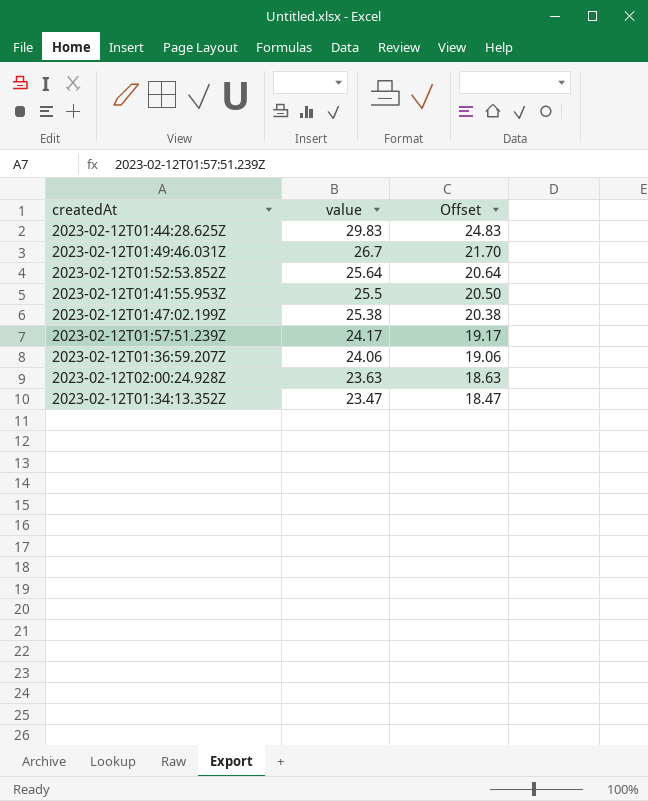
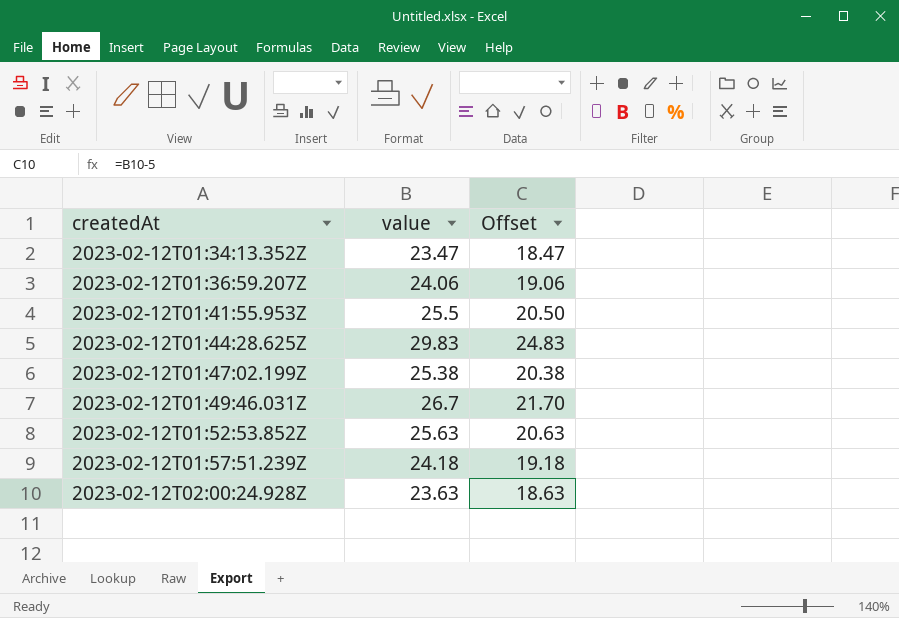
row order: value descending -> createdAt ascending
2023-02-12T01:52:53.852Z | value: 25.64 -> 25.63
2023-02-12T01:52:53.852Z | Offset: 20.64 -> 20.63
2023-02-12T01:57:51.239Z | value: 24.17 -> 24.18
2023-02-12T01:57:51.239Z | Offset: 19.17 -> 19.18

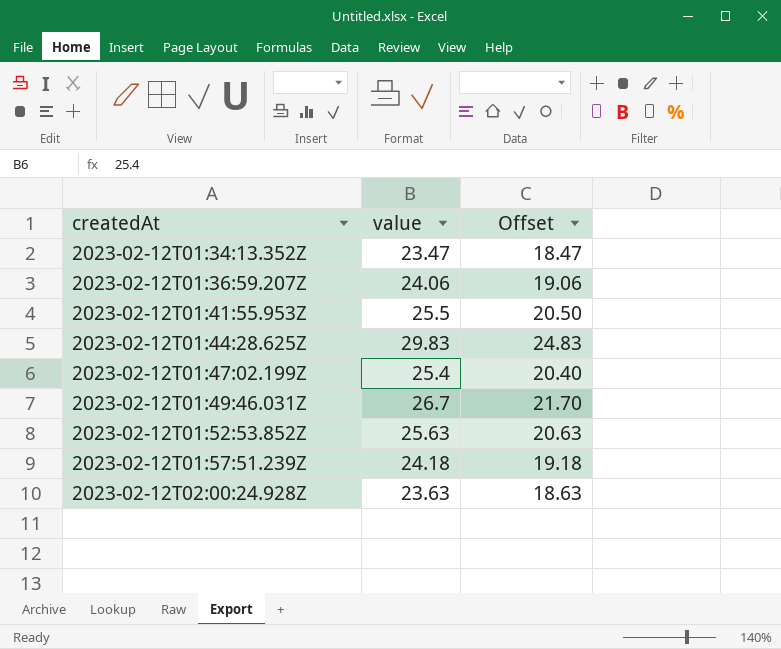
2023-02-12T01:47:02.199Z | value: 25.38 -> 25.4
2023-02-12T01:47:02.199Z | Offset: 20.38 -> 20.40

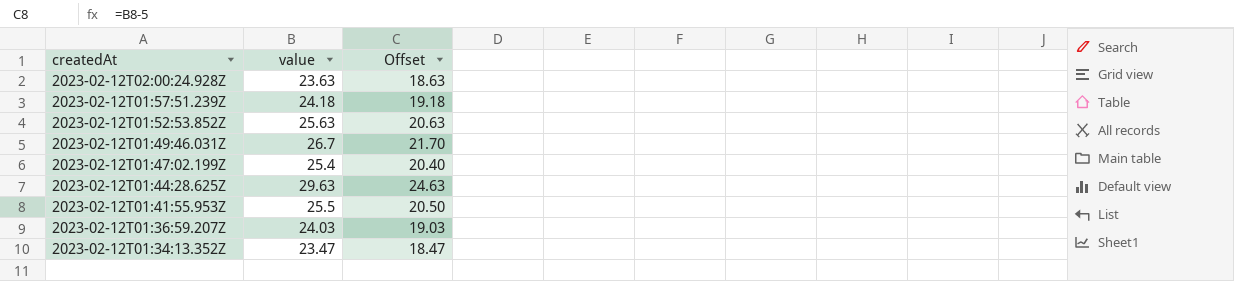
row order: createdAt ascending -> createdAt descending
2023-02-12T01:44:28.625Z | value: 29.83 -> 29.63
2023-02-12T01:44:28.625Z | Offset: 24.83 -> 24.63
2023-02-12T01:36:59.207Z | value: 24.06 -> 24.03
2023-02-12T01:36:59.207Z | Offset: 19.06 -> 19.03

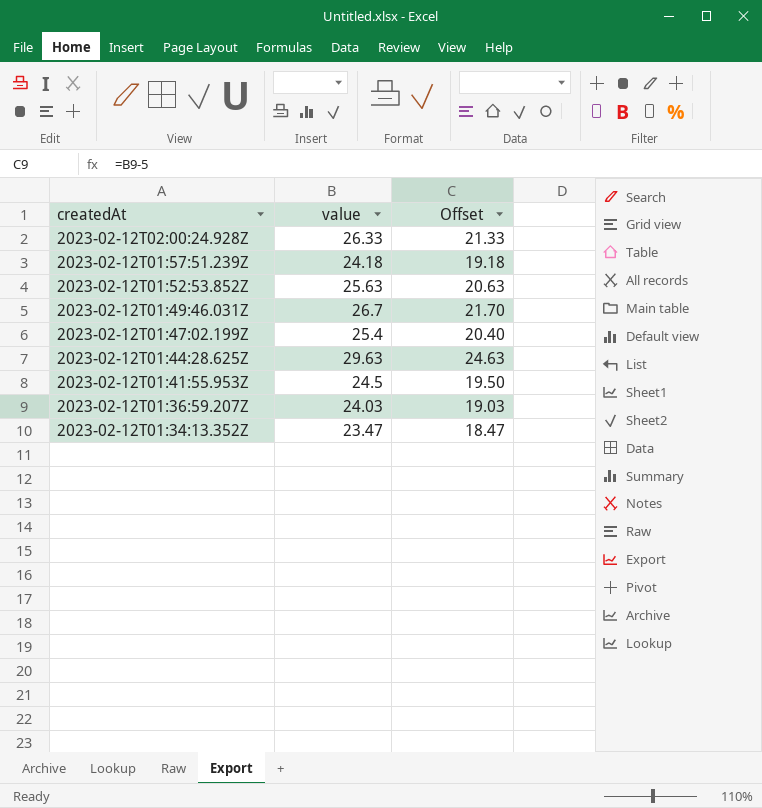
2023-02-12T02:00:24.928Z | value: 23.63 -> 26.33
2023-02-12T02:00:24.928Z | Offset: 18.63 -> 21.33
2023-02-12T01:41:55.953Z | value: 25.5 -> 24.5
2023-02-12T01:41:55.953Z | Offset: 20.50 -> 19.50

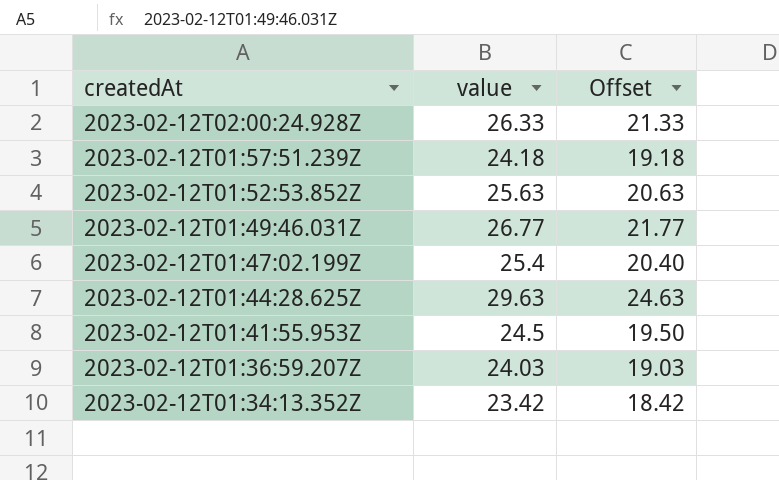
2023-02-12T01:49:46.031Z | value: 26.7 -> 26.77
2023-02-12T01:49:46.031Z | Offset: 21.70 -> 21.77
2023-02-12T01:34:13.352Z | value: 23.47 -> 23.42
2023-02-12T01:34:13.352Z | Offset: 18.47 -> 18.42

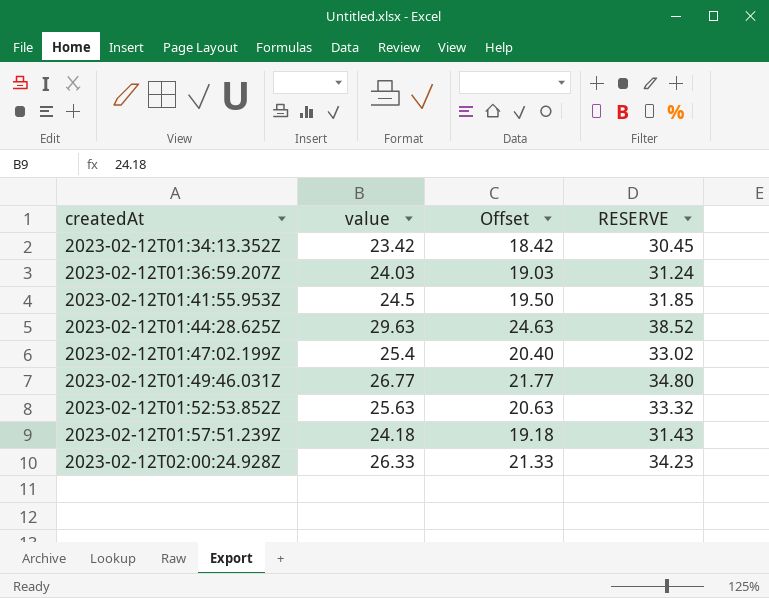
row order: createdAt descending -> createdAt ascending
column RESERVE | formula: none -> [value] * 1.3

